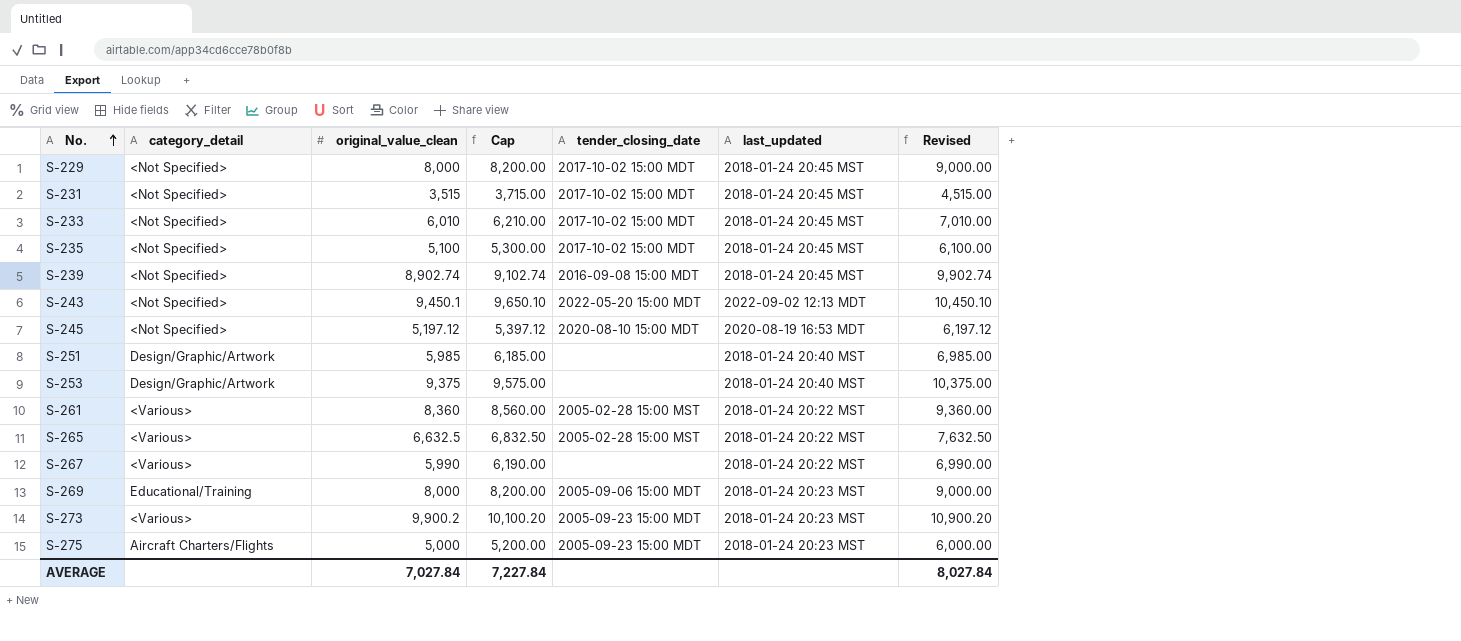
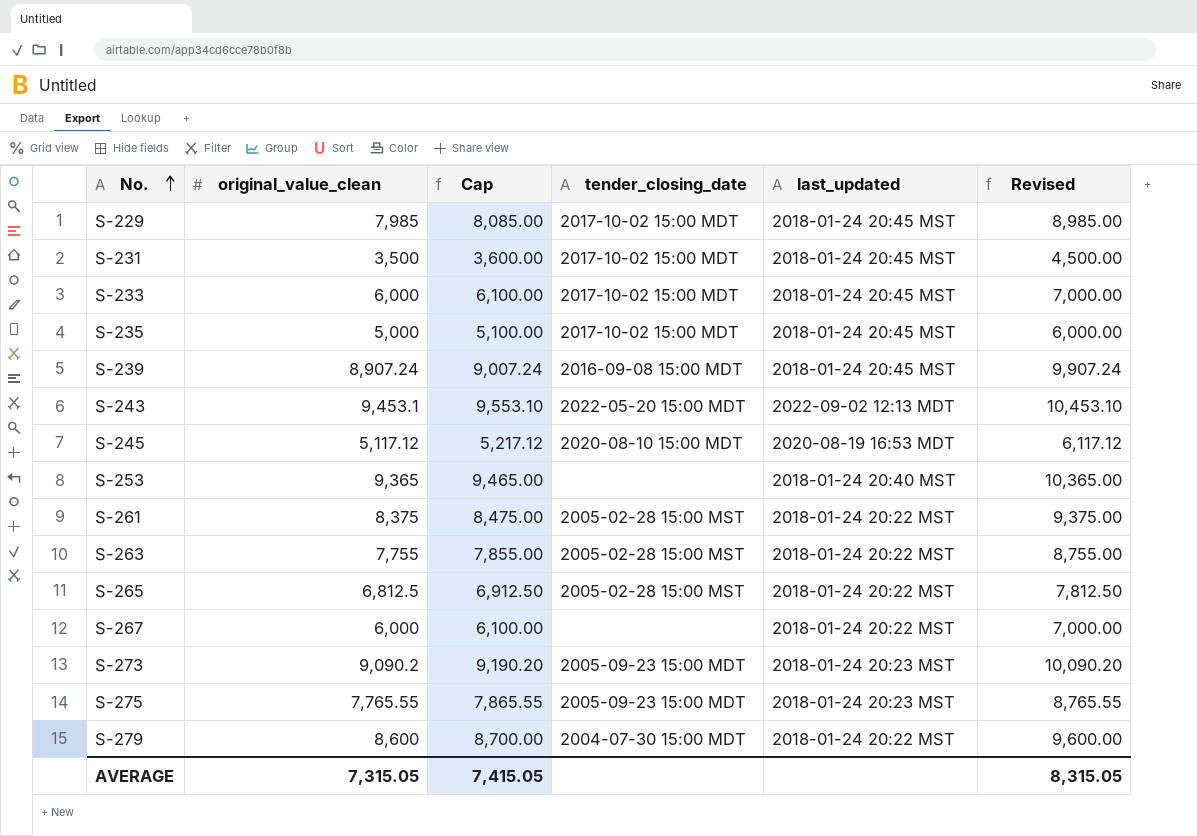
column category_detail | position: 2 -> none
column Cap | formula: [original_value_clean] + 200 -> [original_value_clean] + 100
row S-251: Design/Graphic/Artwork | 5,985 | 6,185.00 | none | 2018-01-24 20:40 MST | 6,985.00 -> none
row S-269: Educational/Training | 8,000 | 8,200.00 | 2005-09-06 15:00 MDT | 2018-01-24 20:23 MST | 9,000.00 -> none
S-229 | original_value_clean: 8,000 -> 7,985
S-229 | Revised: 9,000.00 -> 8,985.00
S-231 | original_value_clean: 3,515 -> 3,500
S-231 | Revised: 4,515.00 -> 4,500.00
S-233 | original_value_clean: 6,010 -> 6,000
S-233 | Revised: 7,010.00 -> 7,000.00
S-235 | original_value_clean: 5,100 -> 5,000
S-235 | Revised: 6,100.00 -> 6,000.00
S-239 | original_value_clean: 8,902.74 -> 8,907.24
S-239 | Revised: 9,902.74 -> 9,907.24
S-243 | original_value_clean: 9,450.1 -> 9,453.1
S-243 | Revised: 10,450.10 -> 10,453.10
S-245 | original_value_clean: 5,197.12 -> 5,117.12
S-245 | Revised: 6,197.12 -> 6,117.12
S-253 | original_value_clean: 9,375 -> 9,365
S-253 | Revised: 10,375.00 -> 10,365.00
S-261 | original_value_clean: 8,360 -> 8,375
S-261 | Revised: 9,360.00 -> 9,375.00
row S-263: none -> 7,755 | 7,855.00 | 2005-02-28 15:00 MST | 2018-01-24 20:22 MST | 8,755.00
S-265 | original_value_clean: 6,632.5 -> 6,812.5
S-265 | Revised: 7,632.50 -> 7,812.50
S-267 | original_value_clean: 5,990 -> 6,000
S-267 | Revised: 6,990.00 -> 7,000.00
S-273 | original_value_clean: 9,900.2 -> 9,090.2
S-273 | Revised: 10,900.20 -> 10,090.20
S-275 | original_value_clean: 5,000 -> 7,765.55
S-275 | Revised: 6,000.00 -> 8,765.55
row S-279: none -> 8,600 | 8,700.00 | 2004-07-30 15:00 MDT | 2018-01-24 20:22 MST | 9,600.00
AVERAGE | original_value_clean: 7,027.84 -> 7,315.05
AVERAGE | Cap: 7,227.84 -> 7,415.05
AVERAGE | Revised: 8,027.84 -> 8,315.05

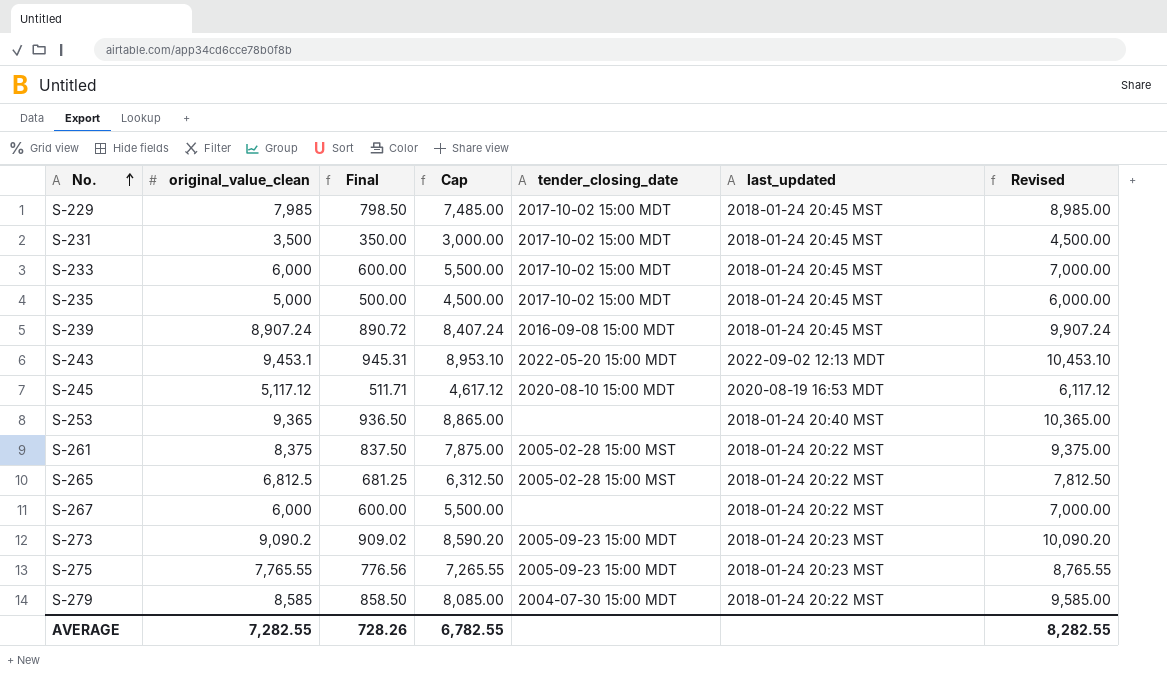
column Final | formula: none -> [original_value_clean] * 0.1
column Cap | formula: [original_value_clean] + 100 -> [original_value_clean] - 500
row S-263: 7,755 | 7,855.00 | 2005-02-28 15:00 MST | 2018-01-24 20:22 MST | 8,755.00 -> none
S-279 | original_value_clean: 8,600 -> 8,585
S-279 | Revised: 9,600.00 -> 9,585.00
AVERAGE | original_value_clean: 7,315.05 -> 7,282.55
AVERAGE | Cap: 7,415.05 -> 6,782.55
AVERAGE | Revised: 8,315.05 -> 8,282.55

